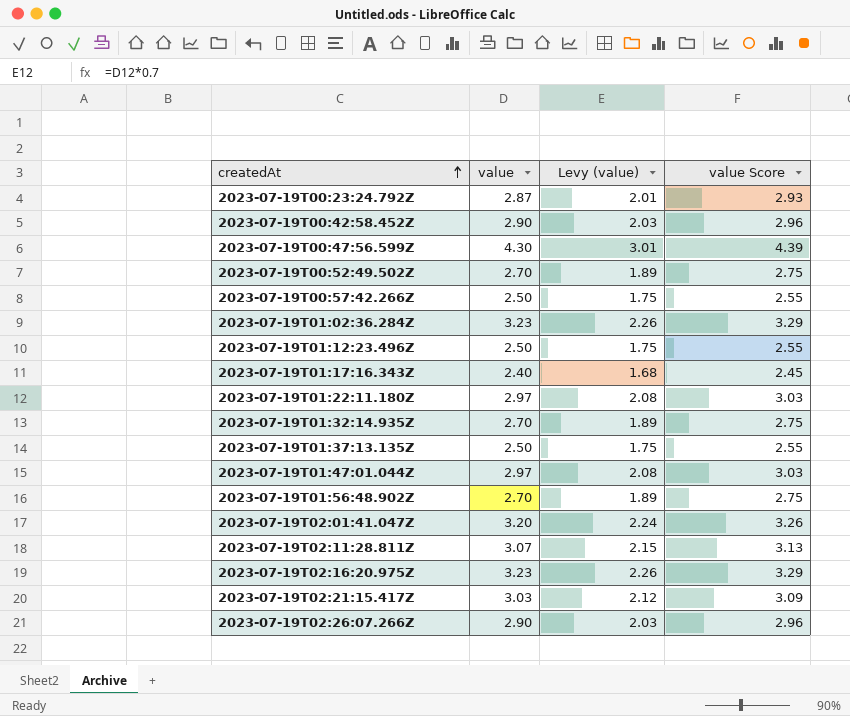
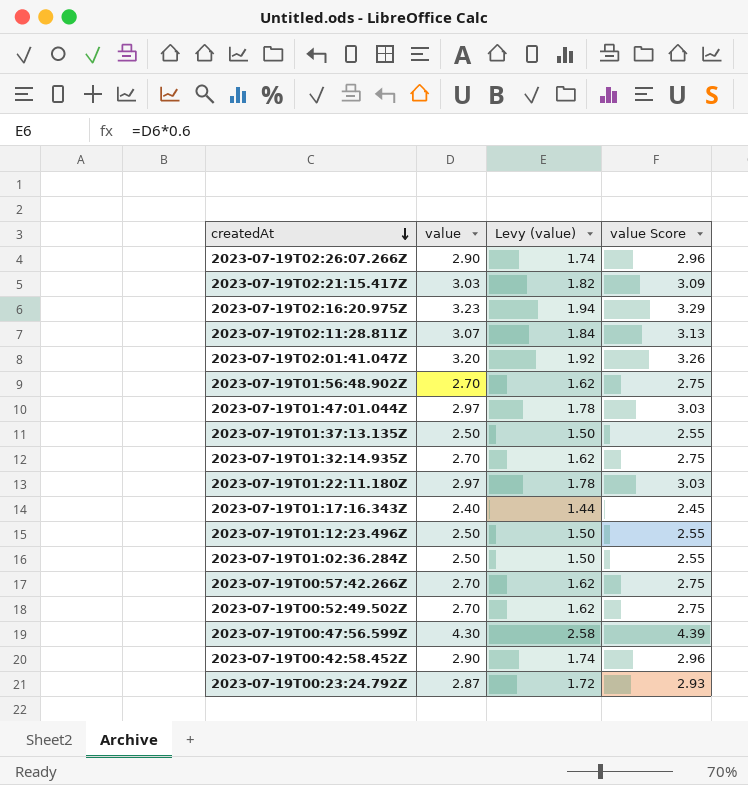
row order: createdAt ascending -> createdAt descending
column Levy (value) | formula: [value] * 0.7 -> [value] * 0.6
2023-07-19T01:02:36.284Z | value: 3.23 -> 2.50
2023-07-19T01:02:36.284Z | value Score: 3.29 -> 2.55
2023-07-19T00:57:42.266Z | value: 2.50 -> 2.70
2023-07-19T00:57:42.266Z | value Score: 2.55 -> 2.75

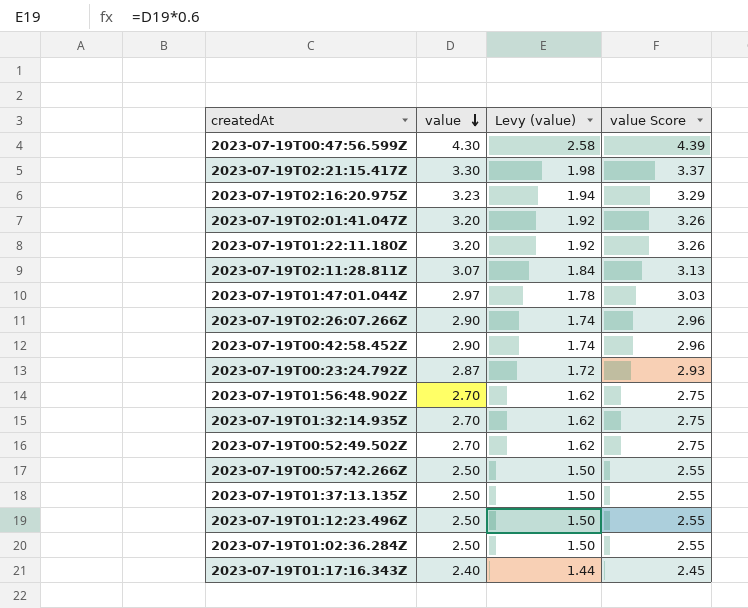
row order: createdAt descending -> value descending
2023-07-19T02:21:15.417Z | value: 3.03 -> 3.30
2023-07-19T02:21:15.417Z | Levy (value): 1.82 -> 1.98
2023-07-19T02:21:15.417Z | value Score: 3.09 -> 3.37
2023-07-19T01:22:11.180Z | value: 2.97 -> 3.20
2023-07-19T01:22:11.180Z | Levy (value): 1.78 -> 1.92
2023-07-19T01:22:11.180Z | value Score: 3.03 -> 3.26
2023-07-19T00:57:42.266Z | value: 2.70 -> 2.50
2023-07-19T00:57:42.266Z | Levy (value): 1.62 -> 1.50
2023-07-19T00:57:42.266Z | value Score: 2.75 -> 2.55

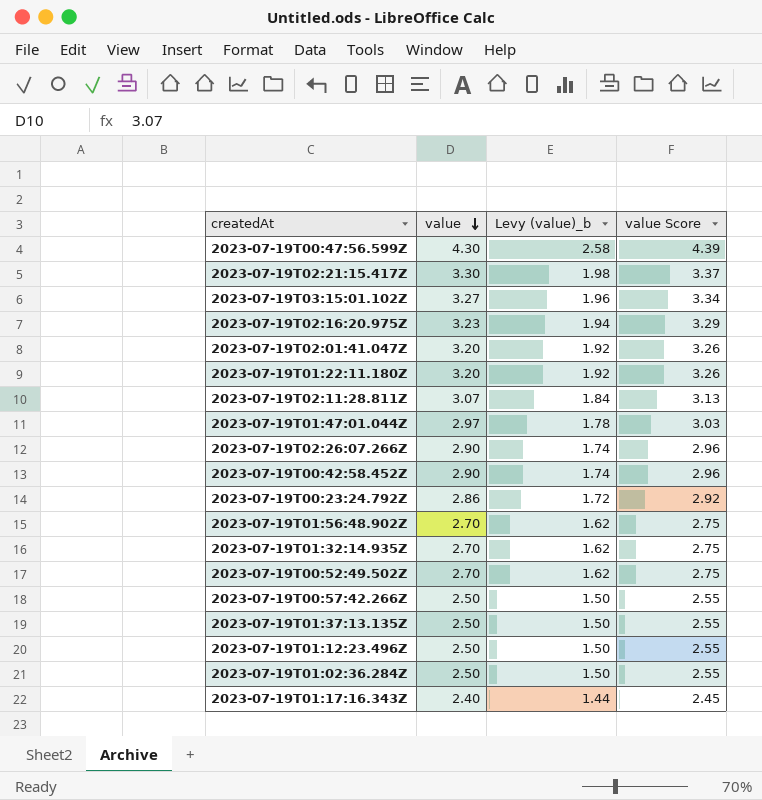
column name: Levy (value) -> Levy (value)_b
row 2023-07-19T03:15:01.102Z: none -> 3.27 | 1.96 | 3.34
2023-07-19T00:23:24.792Z | value: 2.87 -> 2.86
2023-07-19T00:23:24.792Z | value Score: 2.93 -> 2.92

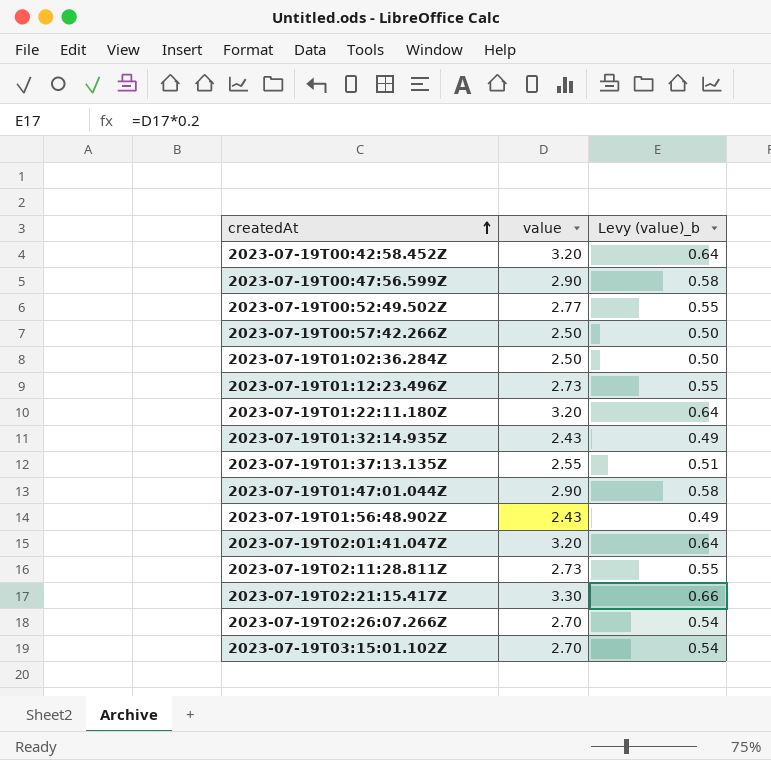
row order: value descending -> createdAt ascending
column value Score | formula: [value] * 1.02 -> none
column Levy (value)_b | formula: [value] * 0.6 -> [value] * 0.2
row 2023-07-19T02:16:20.975Z: 3.23 | 1.94 | 3.29 -> none
row 2023-07-19T00:23:24.792Z: 2.86 | 1.72 | 2.92 -> none
row 2023-07-19T01:17:16.343Z: 2.40 | 1.44 | 2.45 -> none
2023-07-19T00:42:58.452Z | value: 2.90 -> 3.20
2023-07-19T00:47:56.599Z | value: 4.30 -> 2.90
2023-07-19T00:52:49.502Z | value: 2.70 -> 2.77
2023-07-19T01:12:23.496Z | value: 2.50 -> 2.73
2023-07-19T01:32:14.935Z | value: 2.70 -> 2.43
2023-07-19T01:37:13.135Z | value: 2.50 -> 2.55
2023-07-19T01:47:01.044Z | value: 2.97 -> 2.90
2023-07-19T01:56:48.902Z | value: 2.70 -> 2.43
2023-07-19T02:11:28.811Z | value: 3.07 -> 2.73
2023-07-19T02:26:07.266Z | value: 2.90 -> 2.70
2023-07-19T03:15:01.102Z | value: 3.27 -> 2.70

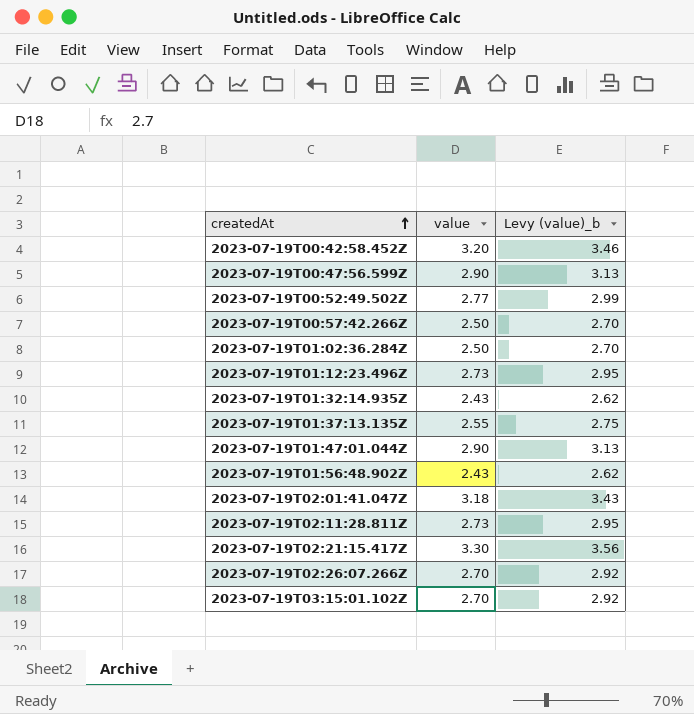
column Levy (value)_b | formula: [value] * 0.2 -> [value] * 1.08
row 2023-07-19T01:22:11.180Z: 3.20 | 0.64 -> none
2023-07-19T02:01:41.047Z | value: 3.20 -> 3.18

